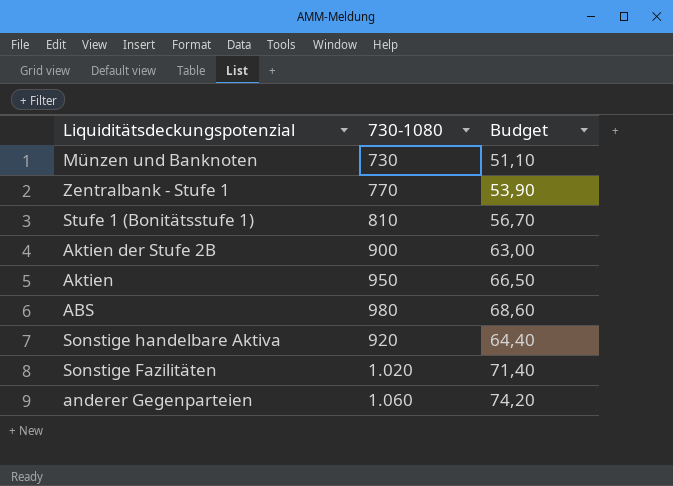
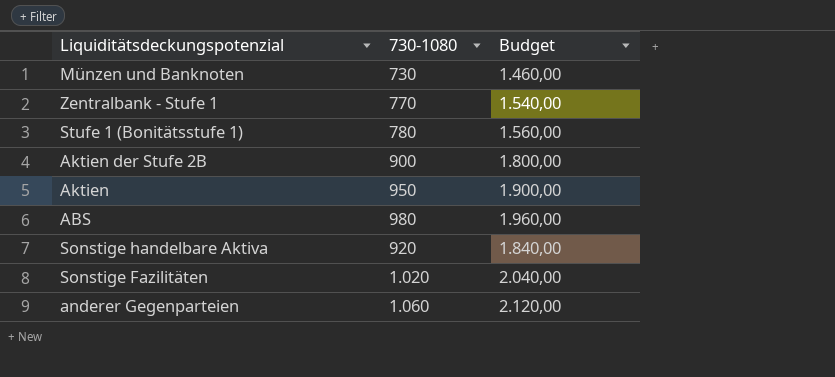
column Budget | formula: [730-1080] * 0,07 -> [730-1080] * 2
Stufe 1 (Bonitätsstufe 1) | 730-1080: 810 -> 780

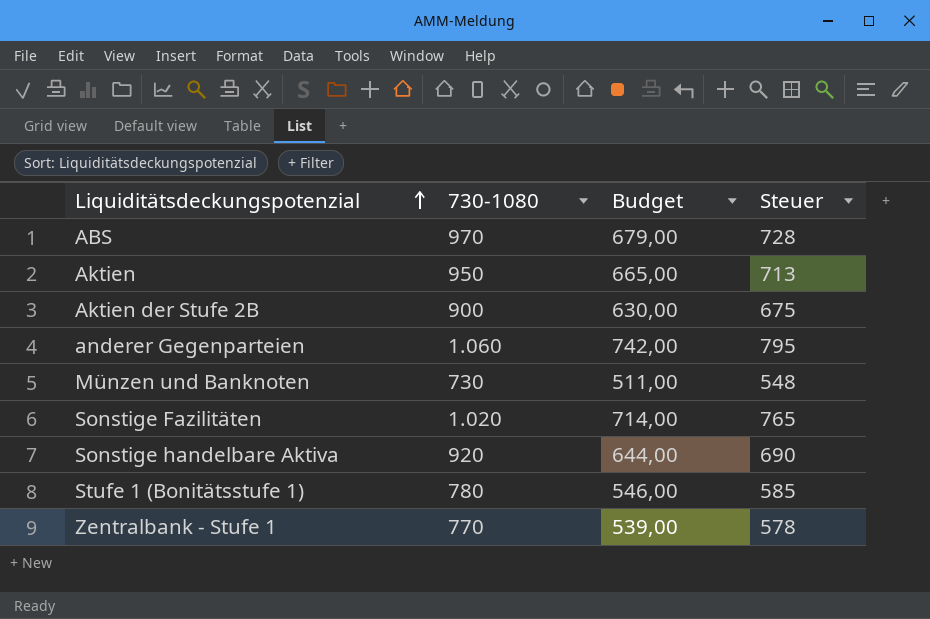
row order: none -> Liquiditätsdeckungspotenzial ascending
column Budget | formula: [730-1080] * 2 -> [730-1080] * 0,7
column Steuer | formula: none -> [730-1080] * 0,75
ABS | 730-1080: 980 -> 970

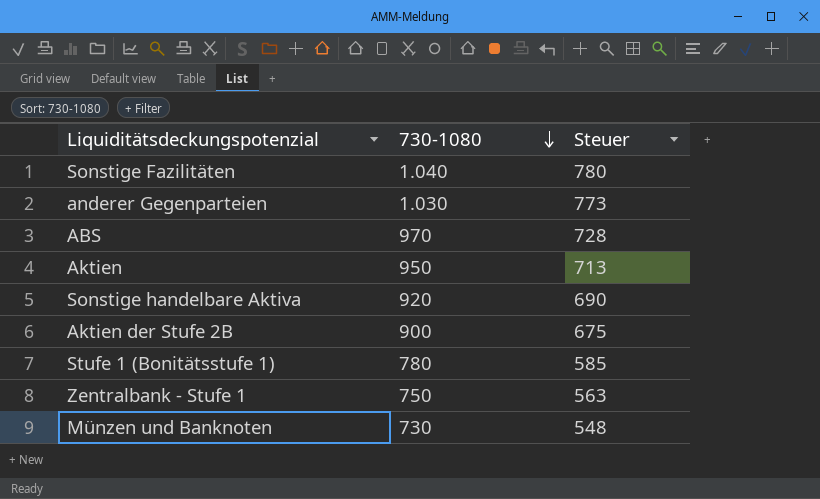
row order: Liquiditätsdeckungspotenzial ascending -> 730-1080 descending
column Budget | formula: [730-1080] * 0,7 -> none
Sonstige Fazilitäten | 730-1080: 1.020 -> 1.040
Sonstige Fazilitäten | Steuer: 765 -> 780
anderer Gegenparteien | 730-1080: 1.060 -> 1.030
anderer Gegenparteien | Steuer: 795 -> 773
Zentralbank - Stufe 1 | 730-1080: 770 -> 750
Zentralbank - Stufe 1 | Steuer: 578 -> 563

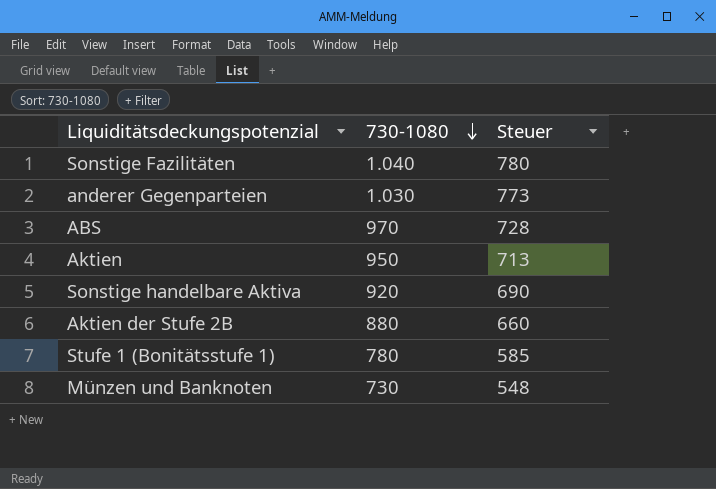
row Zentralbank - Stufe 1: 750 | 563 -> none
Aktien der Stufe 2B | 730-1080: 900 -> 880
Aktien der Stufe 2B | Steuer: 675 -> 660

